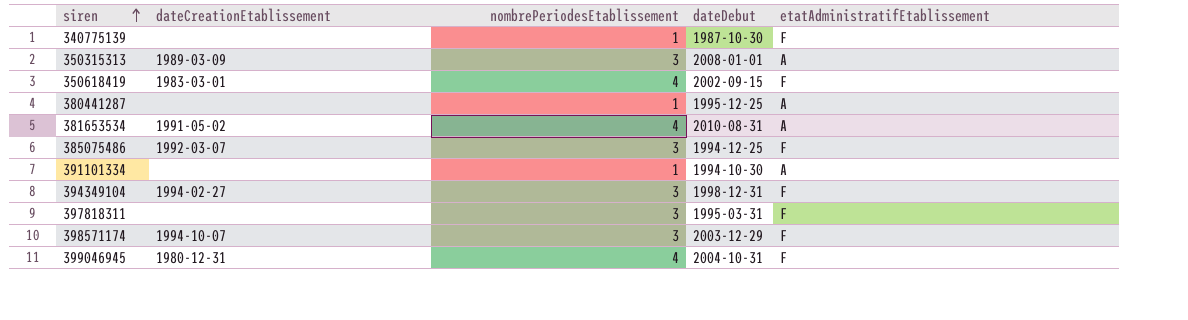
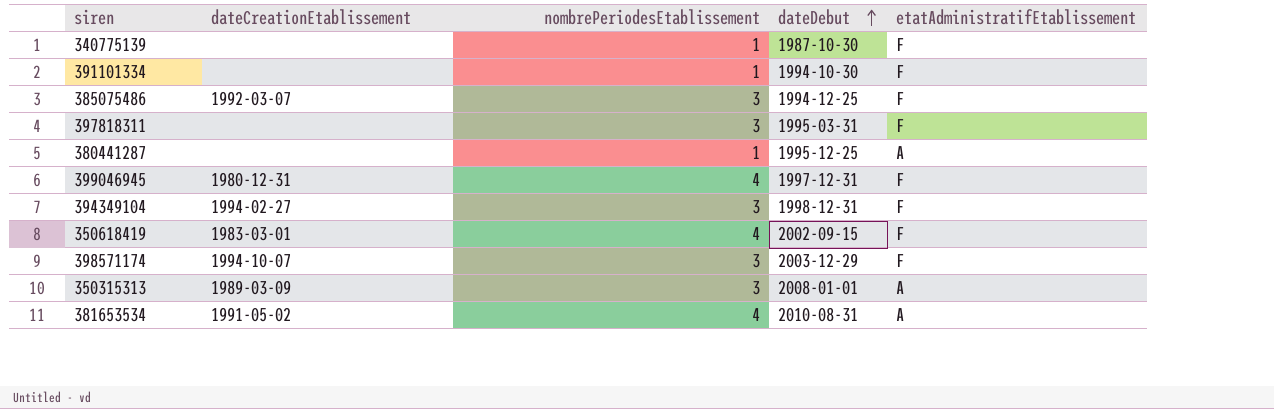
row order: siren ascending -> dateDebut ascending
391101334 | etatAdministratifEtablissement: A -> F
399046945 | dateDebut: 2004-10-31 -> 1997-12-31

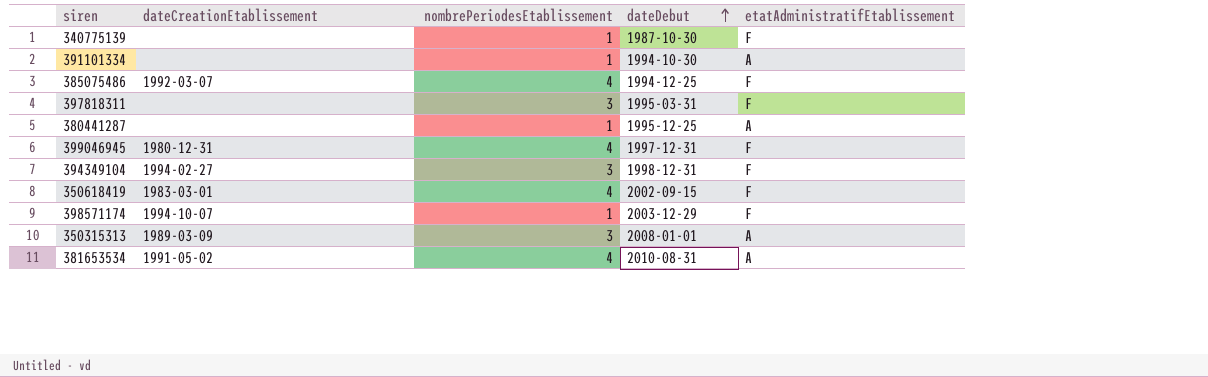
391101334 | etatAdministratifEtablissement: F -> A
385075486 | nombrePeriodesEtablissement: 3 -> 4
398571174 | nombrePeriodesEtablissement: 3 -> 1

